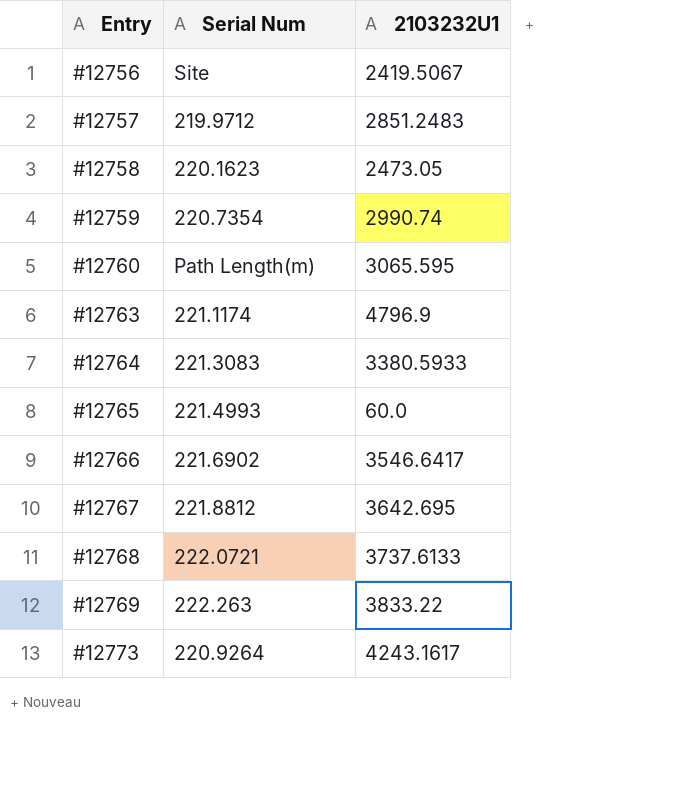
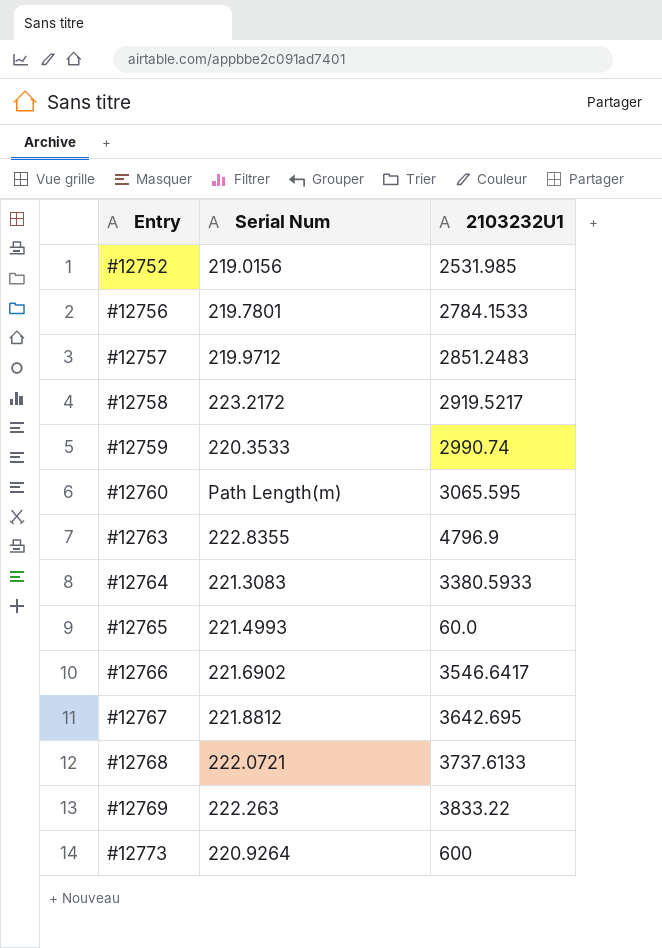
row #12752: none -> 219.0156 | 2531.985
#12756 | Serial Num: Site -> 219.7801
#12756 | 2103232U1: 2419.5067 -> 2784.1533
#12758 | Serial Num: 220.1623 -> 223.2172
#12758 | 2103232U1: 2473.05 -> 2919.5217
#12759 | Serial Num: 220.7354 -> 220.3533
#12763 | Serial Num: 221.1174 -> 222.8355
#12773 | 2103232U1: 4243.1617 -> 600

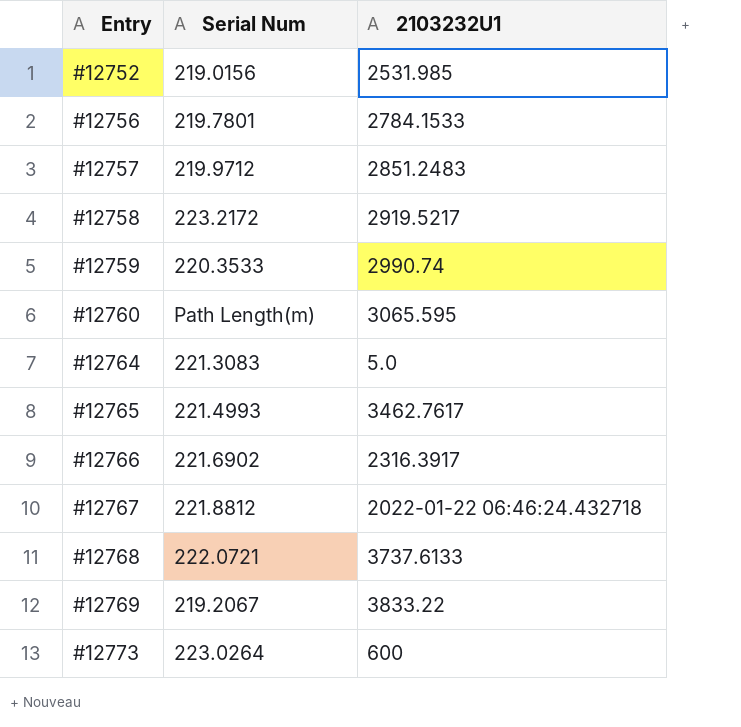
row #12763: 222.8355 | 4796.9 -> none
#12764 | 2103232U1: 3380.5933 -> 5.0
#12765 | 2103232U1: 60.0 -> 3462.7617
#12766 | 2103232U1: 3546.6417 -> 2316.3917
#12767 | 2103232U1: 3642.695 -> 2022-01-22 06:46:24.432718
#12769 | Serial Num: 222.263 -> 219.2067
#12773 | Serial Num: 220.9264 -> 223.0264

